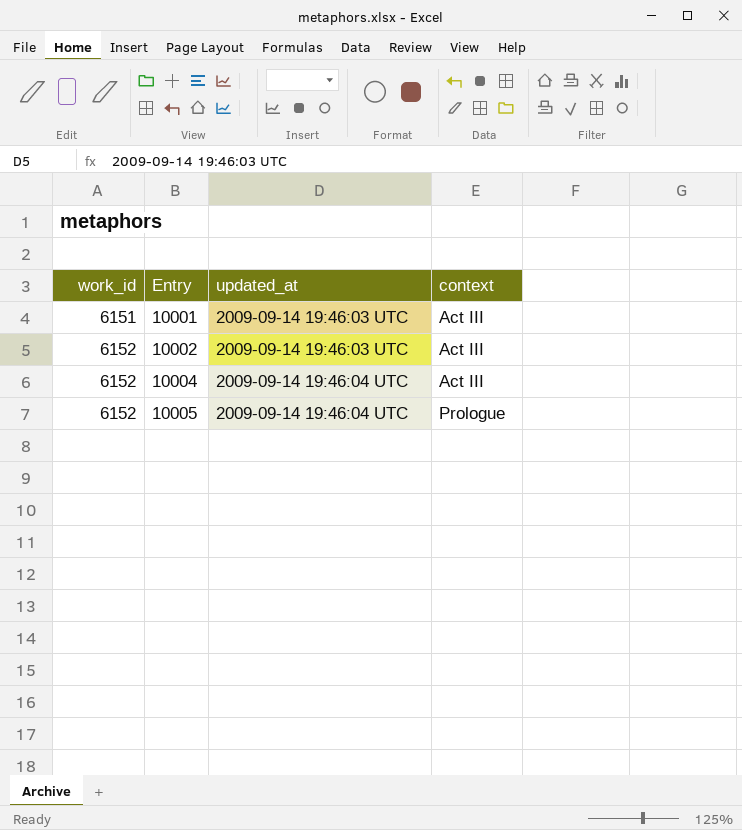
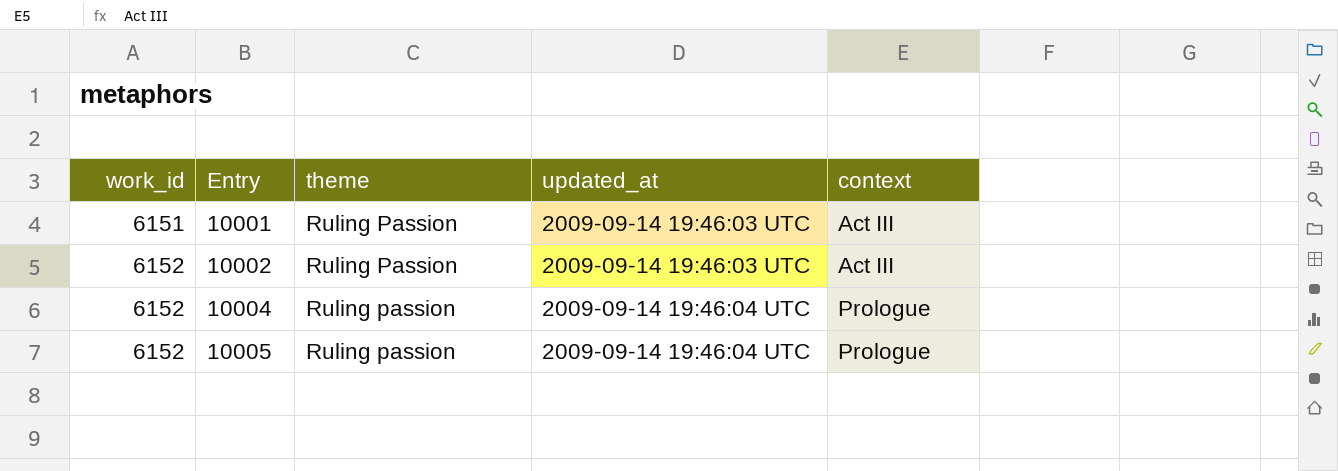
column theme | position: none -> 3
10004 | context: Act III -> Prologue

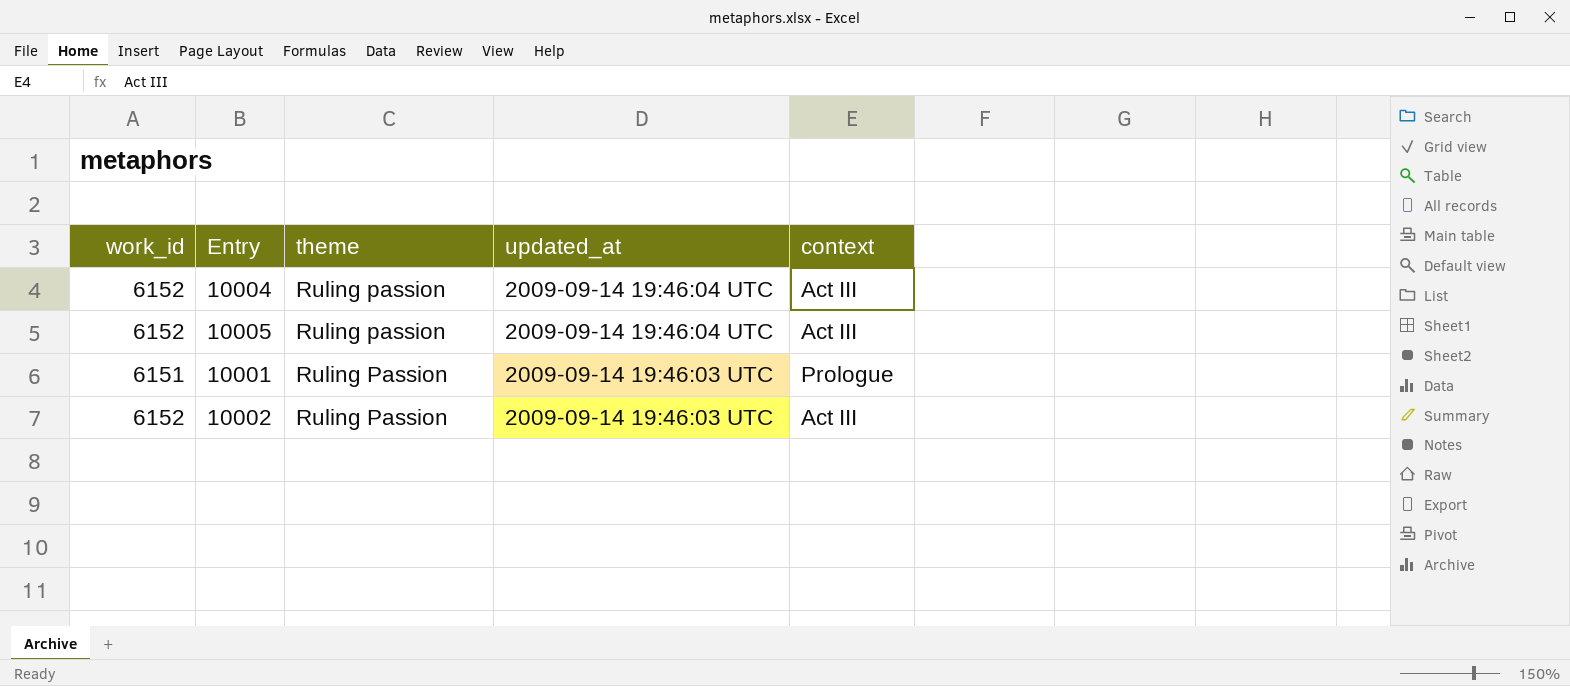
row order: work_id ascending -> updated_at descending
10004 | context: Prologue -> Act III
10005 | context: Prologue -> Act III
10001 | context: Act III -> Prologue

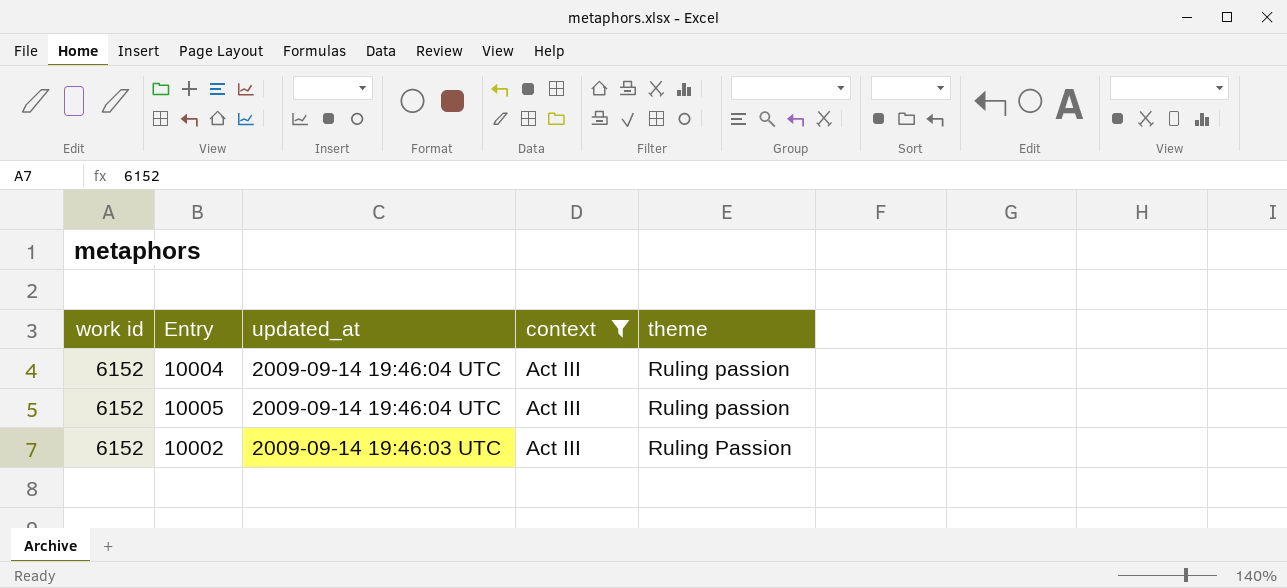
filter: none -> context = Act III
column name: work_id -> work id
column theme | position: 3 -> 5

